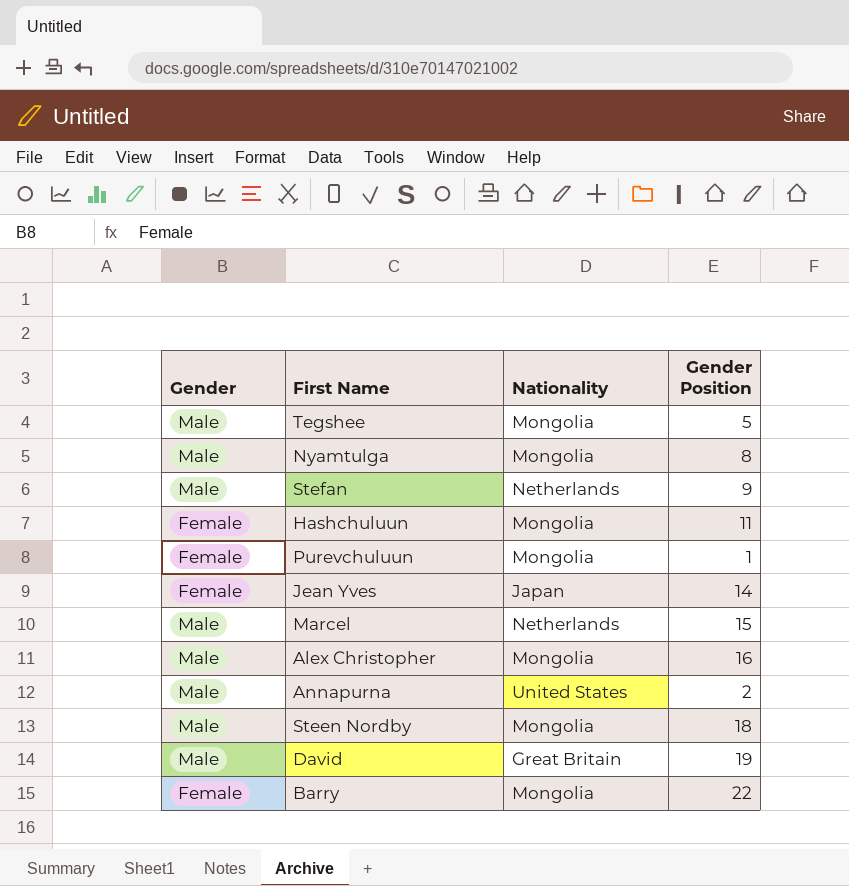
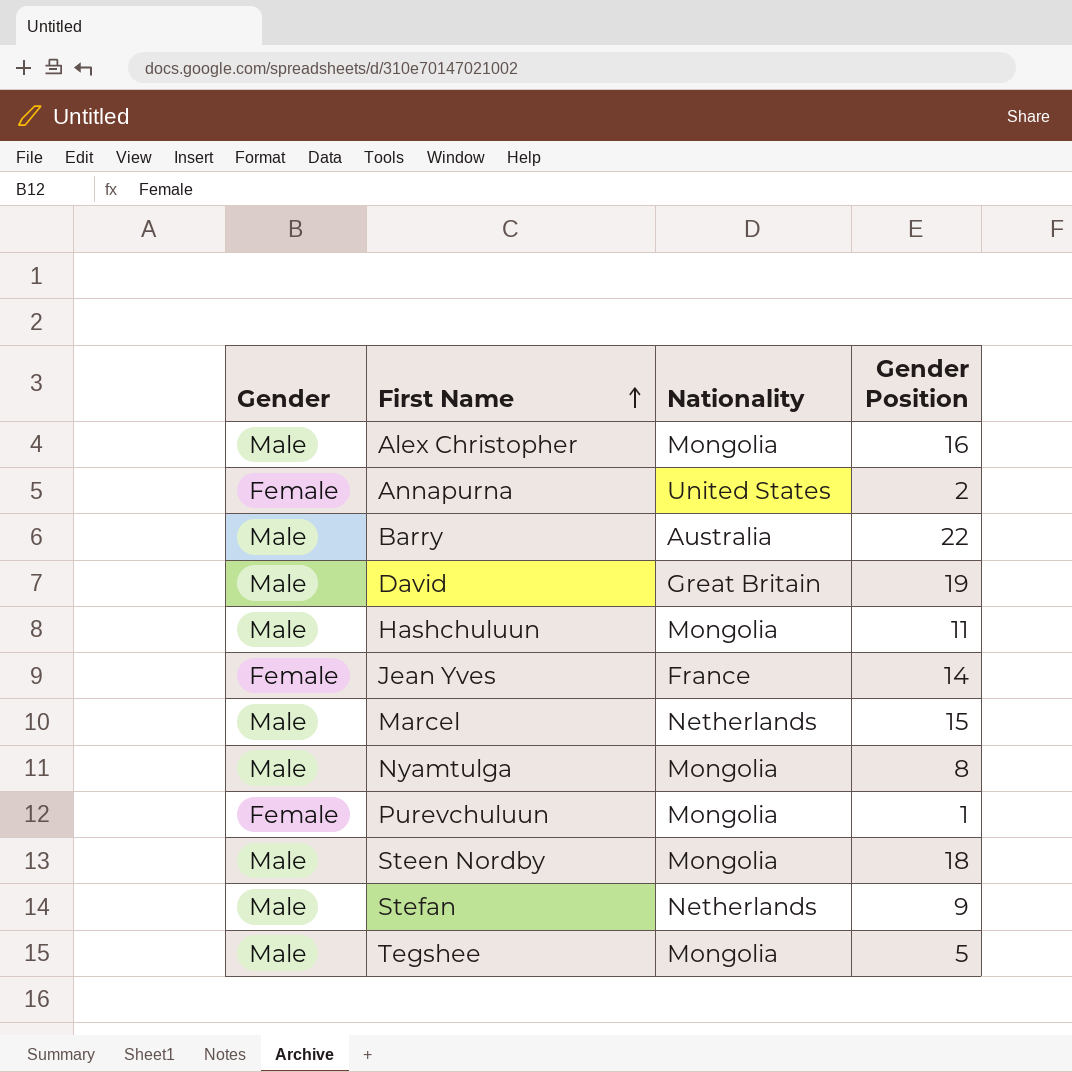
row order: none -> First Name ascending
Annapurna | Gender: Male -> Female
Barry | Gender: Female -> Male
Barry | Nationality: Mongolia -> Australia
Hashchuluun | Gender: Female -> Male
Jean Yves | Nationality: Japan -> France

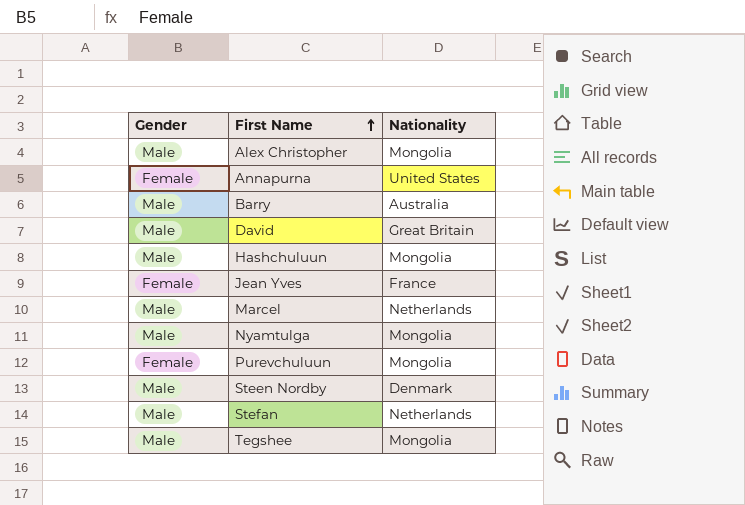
column Gender Position | position: 4 -> none
Steen Nordby | Nationality: Mongolia -> Denmark

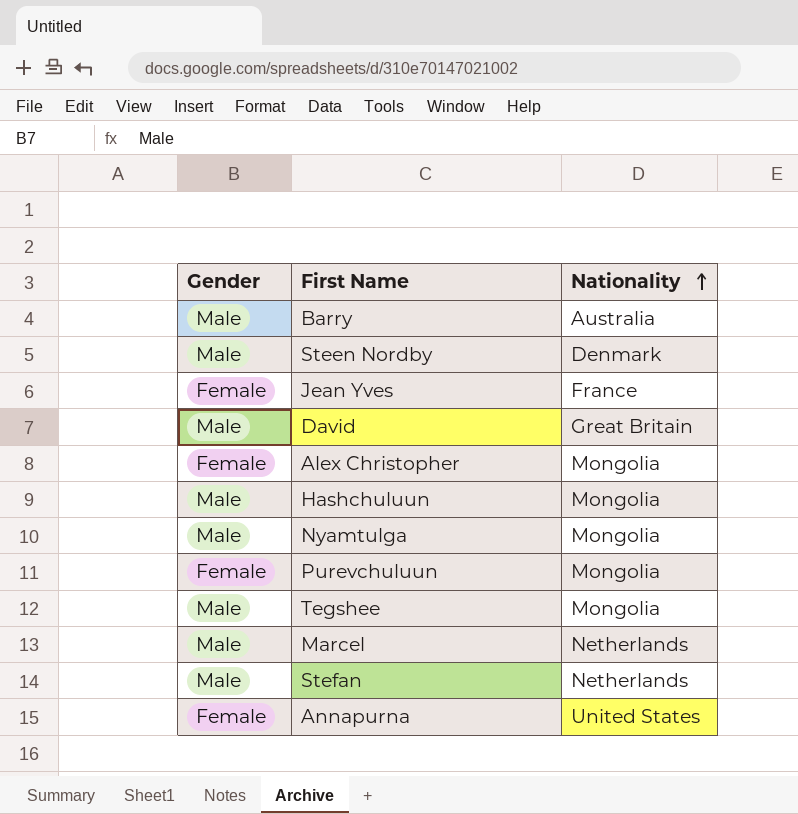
row order: First Name ascending -> Nationality ascending
Alex Christopher | Gender: Male -> Female

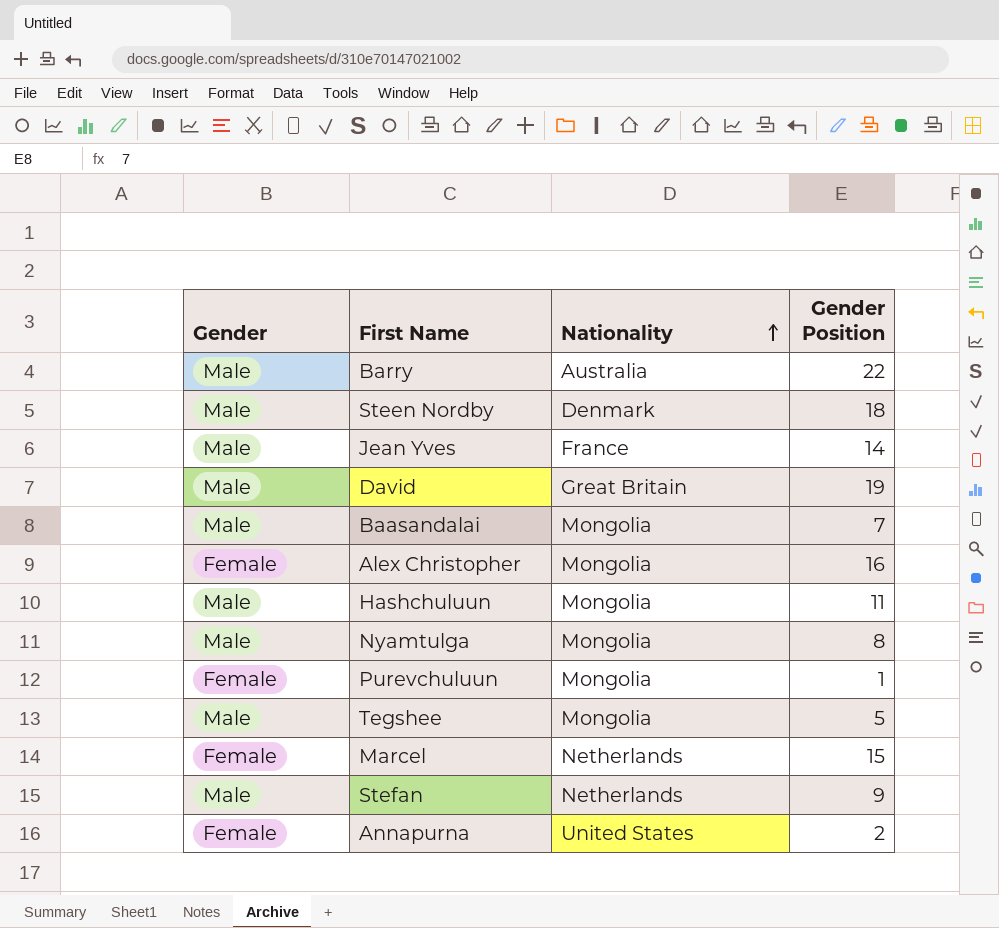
column Gender Position | position: none -> 4
Jean Yves | Gender: Female -> Male
row Baasandalai: none -> Male | Mongolia | 7
Marcel | Gender: Male -> Female

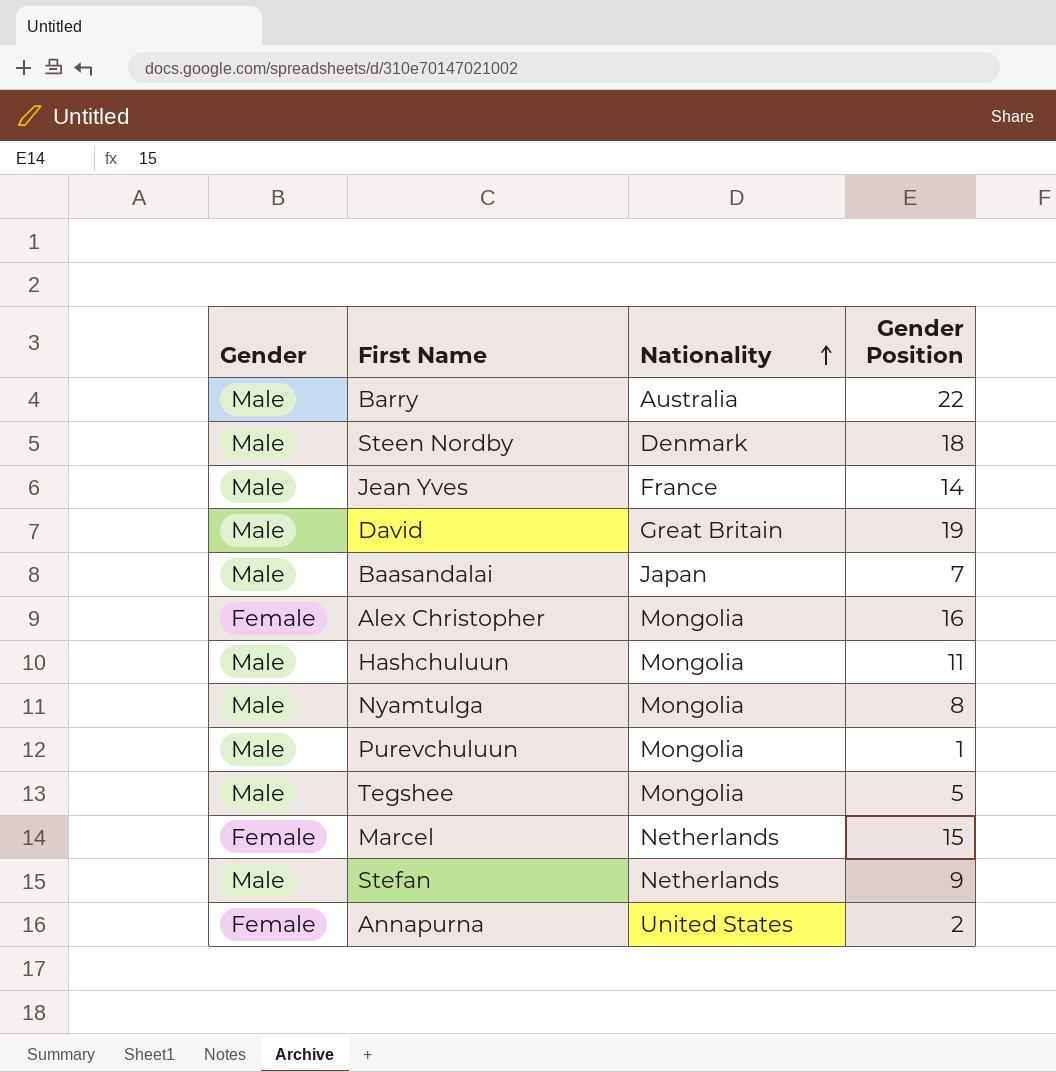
Baasandalai | Nationality: Mongolia -> Japan
Purevchuluun | Gender: Female -> Male

